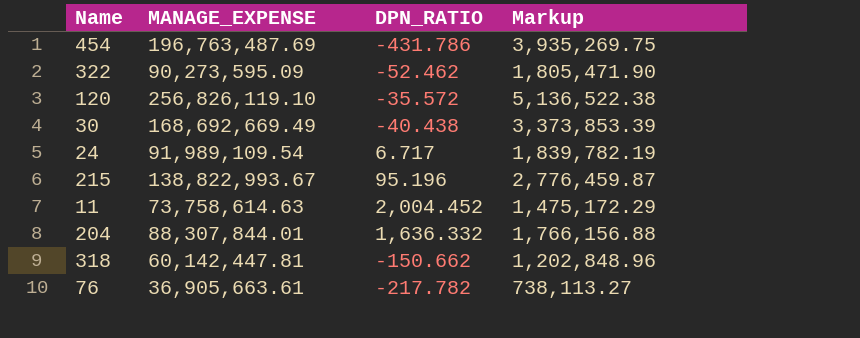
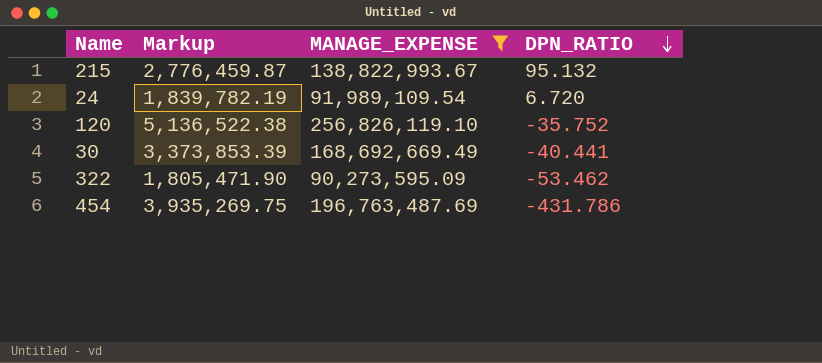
filter: none -> MANAGE_EXPENSE >= 90,273,595.09
row order: none -> DPN_RATIO descending
column Markup | position: 4 -> 2
215 | DPN_RATIO: 95.196 -> 95.132
24 | DPN_RATIO: 6.717 -> 6.720
120 | DPN_RATIO: -35.572 -> -35.752
30 | DPN_RATIO: -40.438 -> -40.441
322 | DPN_RATIO: -52.462 -> -53.462

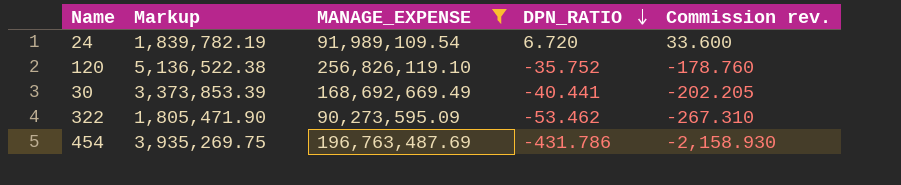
column Commission rev. | formula: none -> [DPN_RATIO] * 5
row 215: 2,776,459.87 | 138,822,993.67 | 95.132 -> none

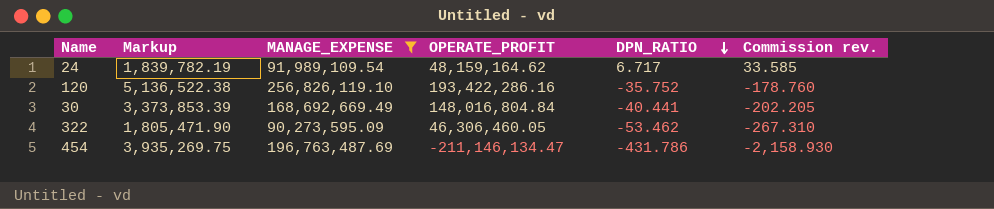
column OPERATE_PROFIT | position: none -> 4
24 | DPN_RATIO: 6.720 -> 6.717
24 | Commission rev.: 33.600 -> 33.585

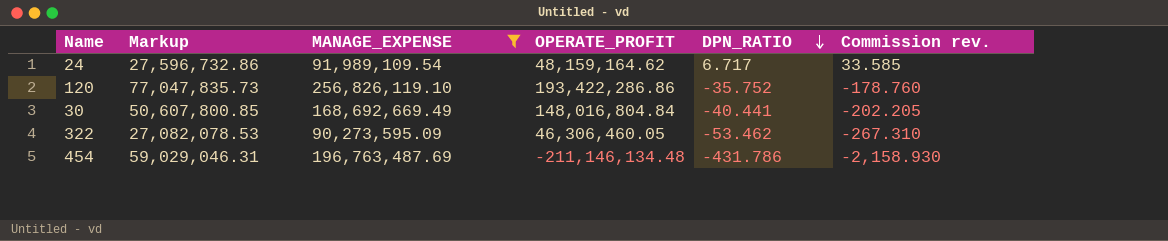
column Markup | formula: [MANAGE_EXPENSE] * 0.02 -> [MANAGE_EXPENSE] * 0.3
120 | OPERATE_PROFIT: 193,422,286.16 -> 193,422,286.86
454 | OPERATE_PROFIT: -211,146,134.47 -> -211,146,134.48

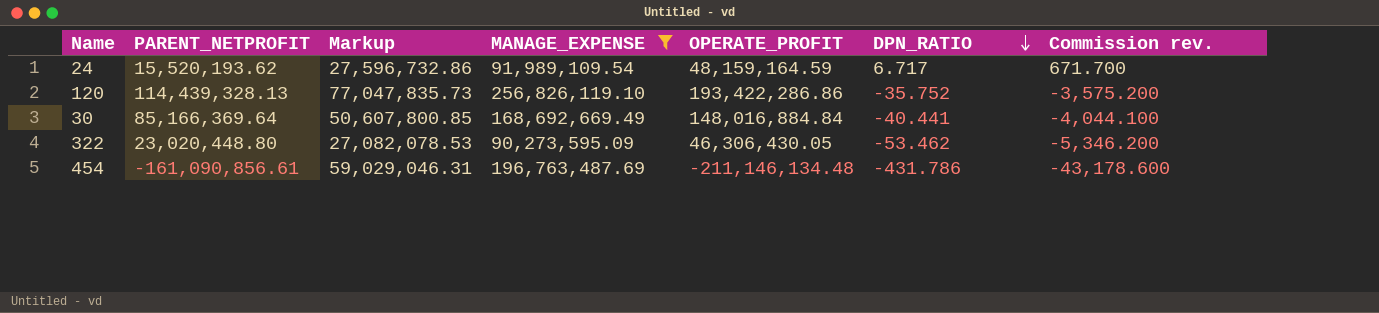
column PARENT_NETPROFIT | position: none -> 2
column Commission rev. | formula: [DPN_RATIO] * 5 -> [DPN_RATIO] * 100
24 | OPERATE_PROFIT: 48,159,164.62 -> 48,159,164.59
30 | OPERATE_PROFIT: 148,016,804.84 -> 148,016,884.84
322 | OPERATE_PROFIT: 46,306,460.05 -> 46,306,430.05

